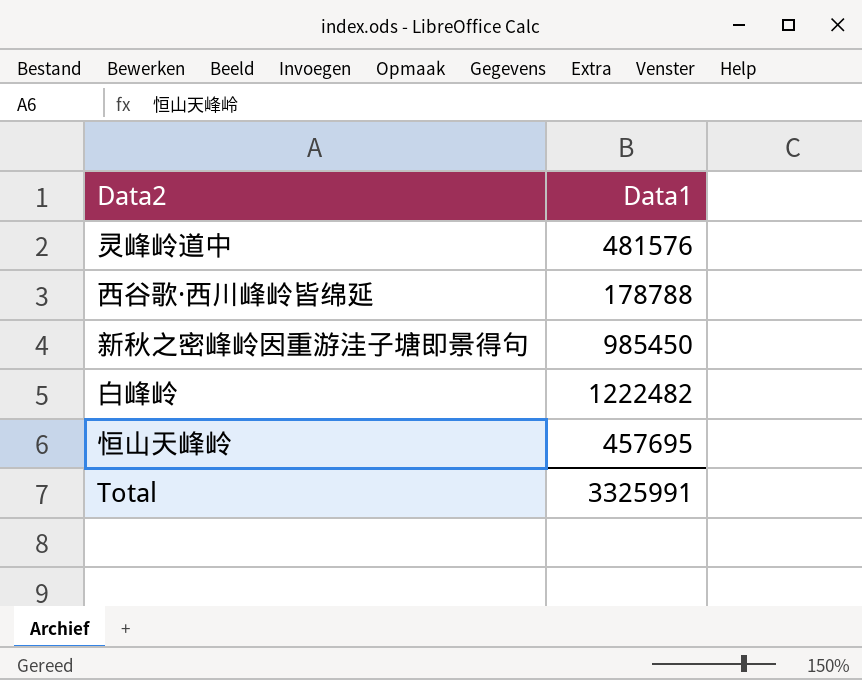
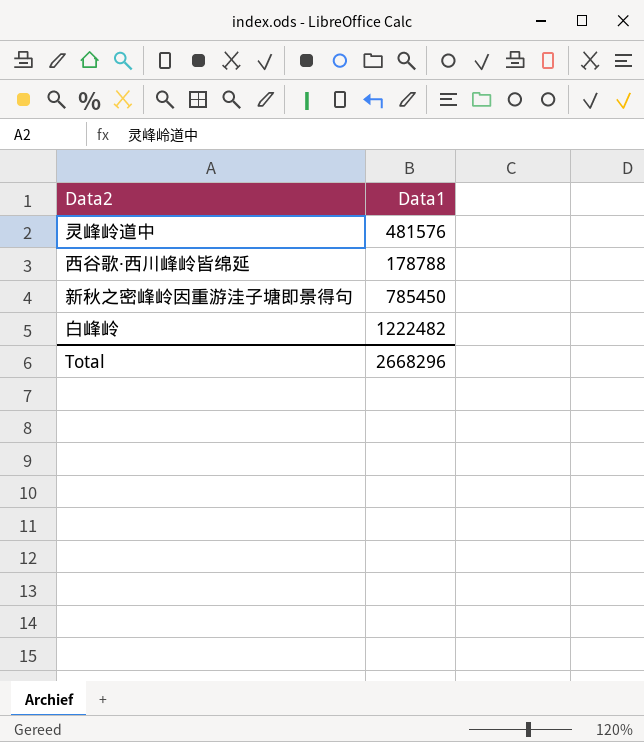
row 恒山天峰岭: 457695 -> none
新秋之密峰岭因重游洼子塘即景得句 | Data1: 985450 -> 785450
Total | Data1: 3325991 -> 2668296

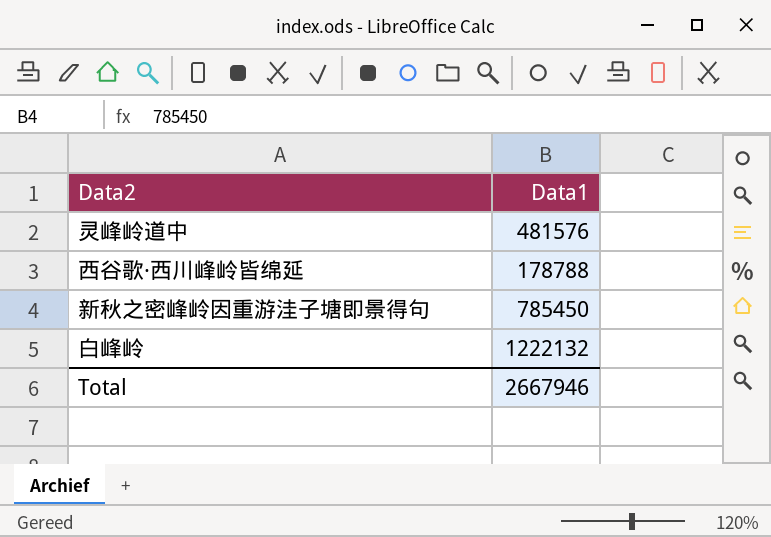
白峰岭 | Data1: 1222482 -> 1222132
Total | Data1: 2668296 -> 2667946

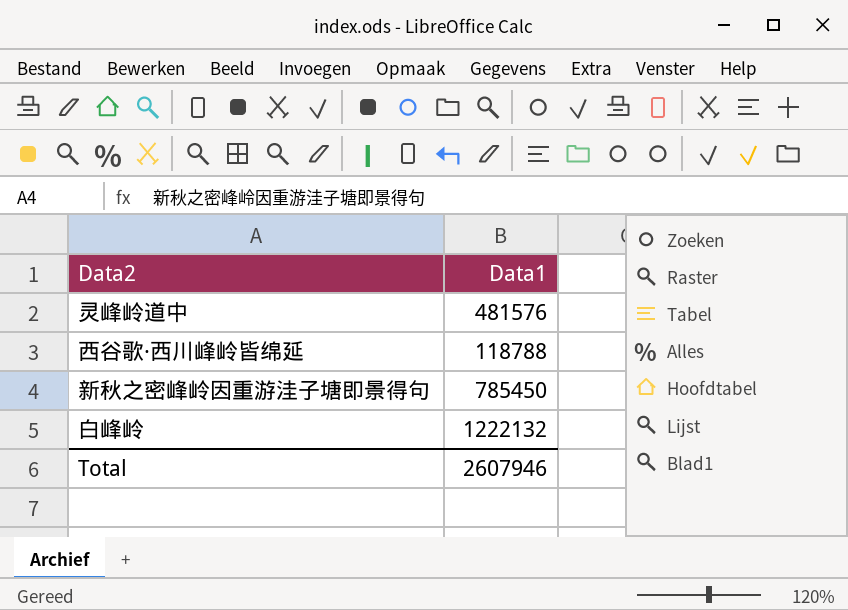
西谷歌·西川峰岭皆绵延 | Data1: 178788 -> 118788
Total | Data1: 2667946 -> 2607946

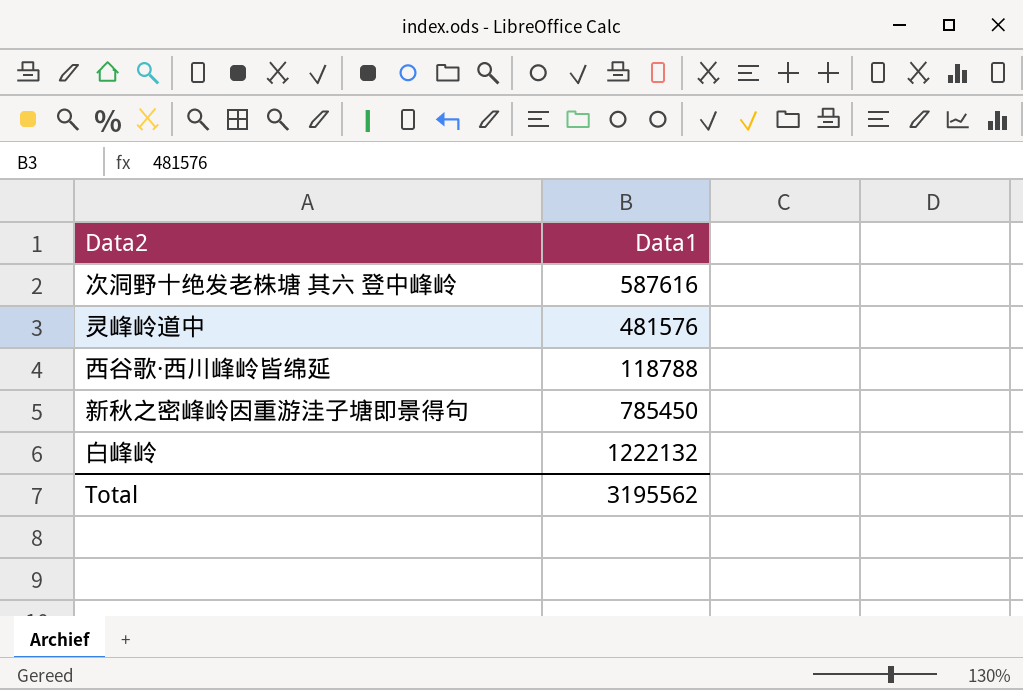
row 次洞野十绝发老株塘 其六 登中峰岭: none -> 587616
Total | Data1: 2607946 -> 3195562

